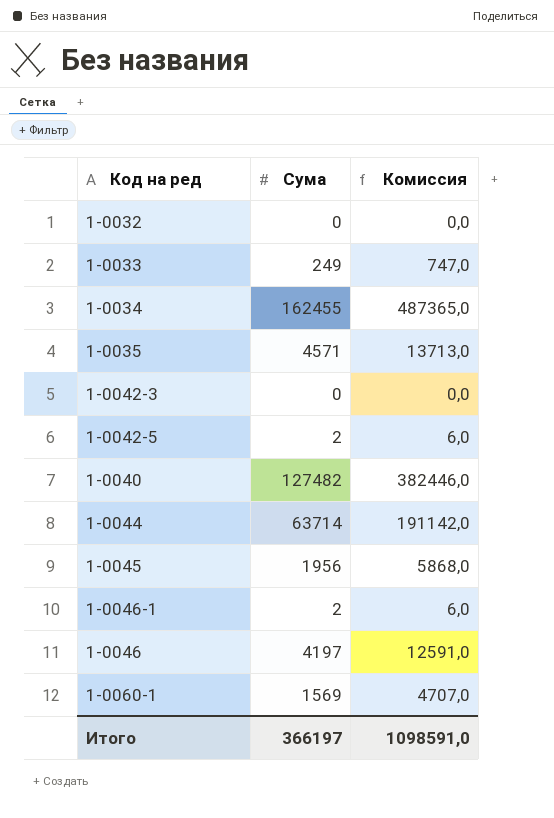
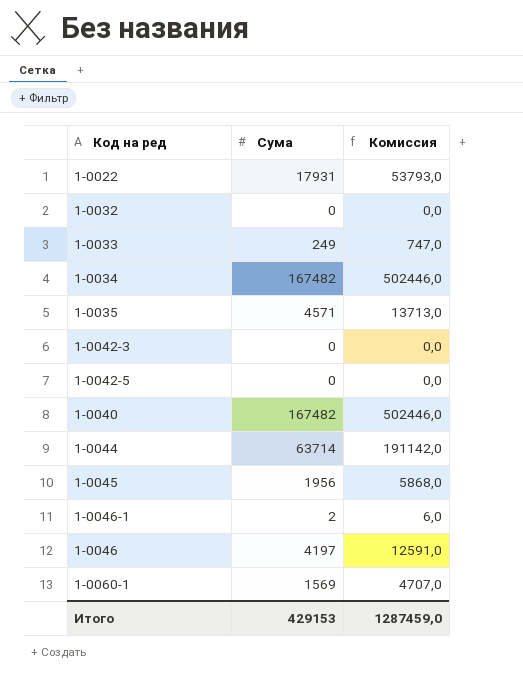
row 1-0022: none -> 17931 | 53793,0
1-0034 | Сума: 162455 -> 167482
1-0034 | Комиссия: 487365,0 -> 502446,0
1-0042-5 | Сума: 2 -> 0
1-0042-5 | Комиссия: 6,0 -> 0,0
1-0040 | Сума: 127482 -> 167482
1-0040 | Комиссия: 382446,0 -> 502446,0
Итого | Сума: 366197 -> 429153
Итого | Комиссия: 1098591,0 -> 1287459,0

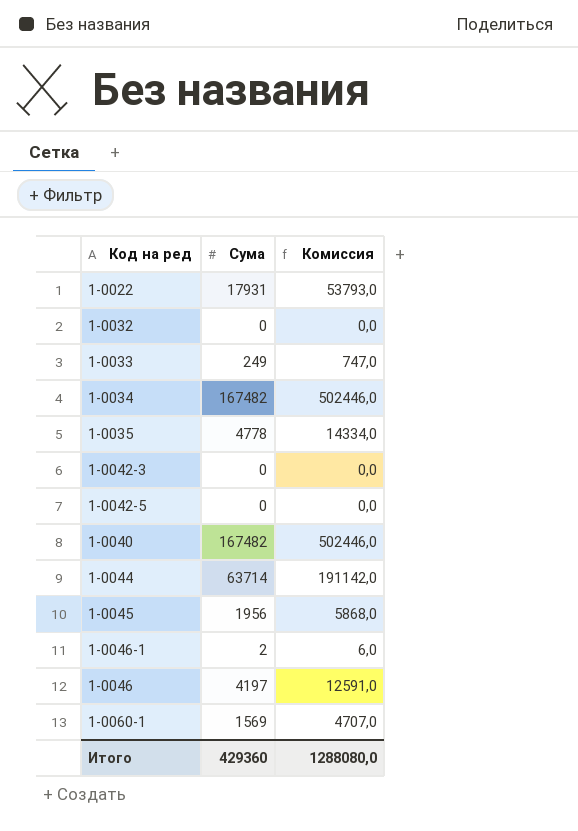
1-0035 | Сума: 4571 -> 4778
1-0035 | Комиссия: 13713,0 -> 14334,0
Итого | Сума: 429153 -> 429360
Итого | Комиссия: 1287459,0 -> 1288080,0

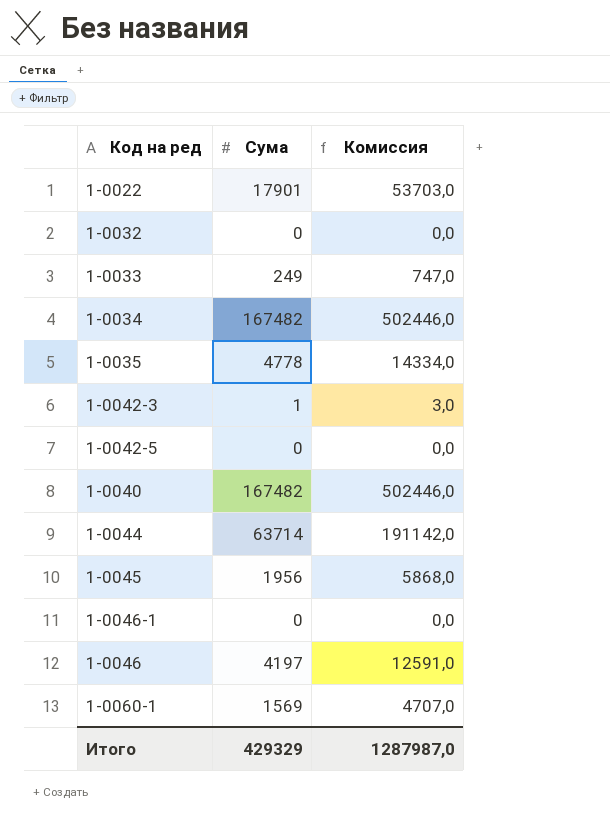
1-0022 | Сума: 17931 -> 17901
1-0022 | Комиссия: 53793,0 -> 53703,0
1-0042-3 | Сума: 0 -> 1
1-0042-3 | Комиссия: 0,0 -> 3,0
1-0046-1 | Сума: 2 -> 0
1-0046-1 | Комиссия: 6,0 -> 0,0
Итого | Сума: 429360 -> 429329
Итого | Комиссия: 1288080,0 -> 1287987,0

